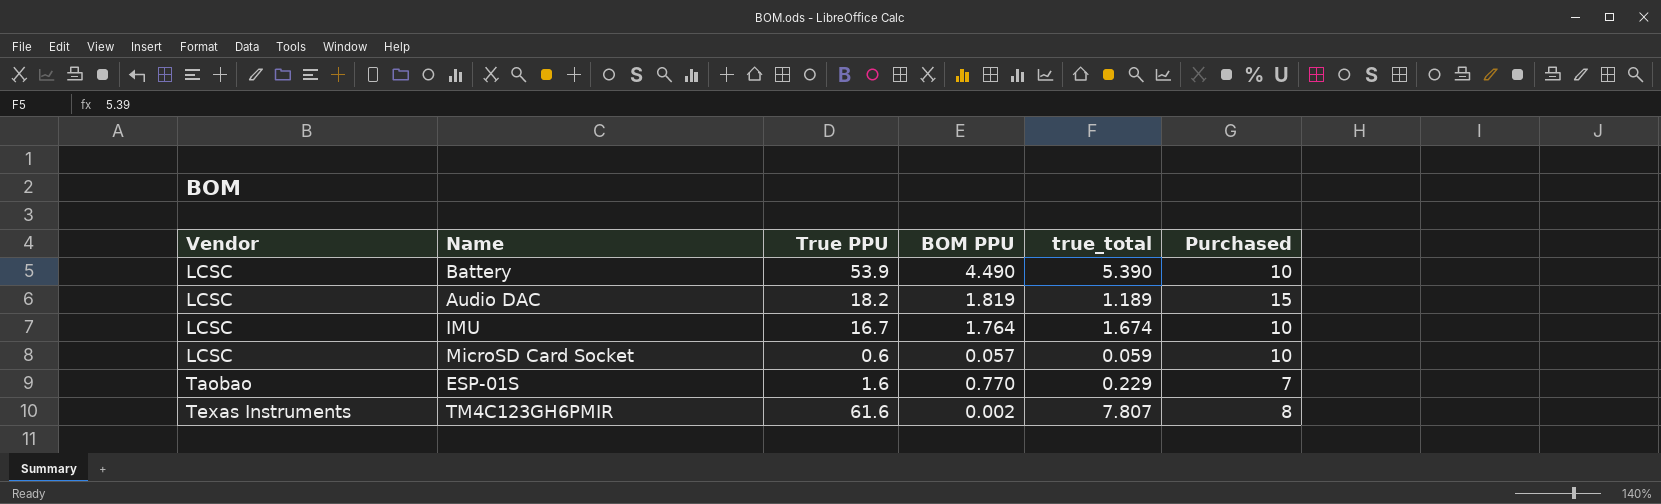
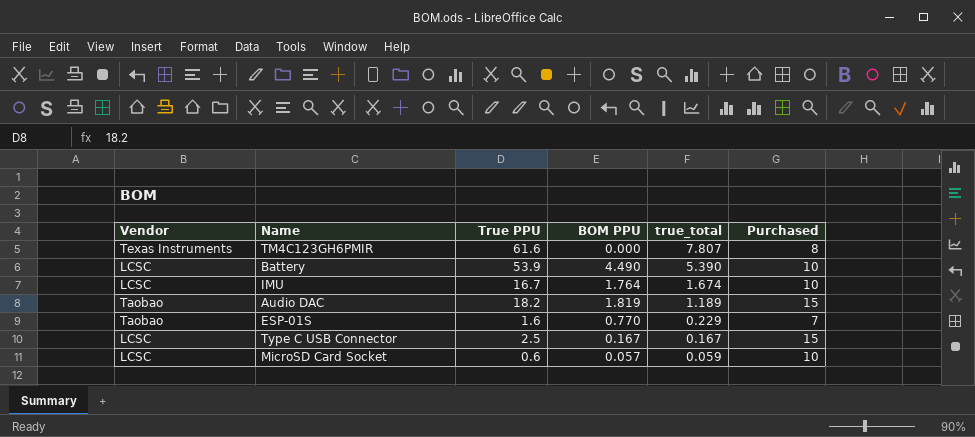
row order: Vendor ascending -> true_total descending
TM4C123GH6PMIR | BOM PPU: 0.002 -> 0.000
Audio DAC | Vendor: LCSC -> Taobao
row Type C USB Connector: none -> LCSC | 2.5 | 0.167 | 0.167 | 15

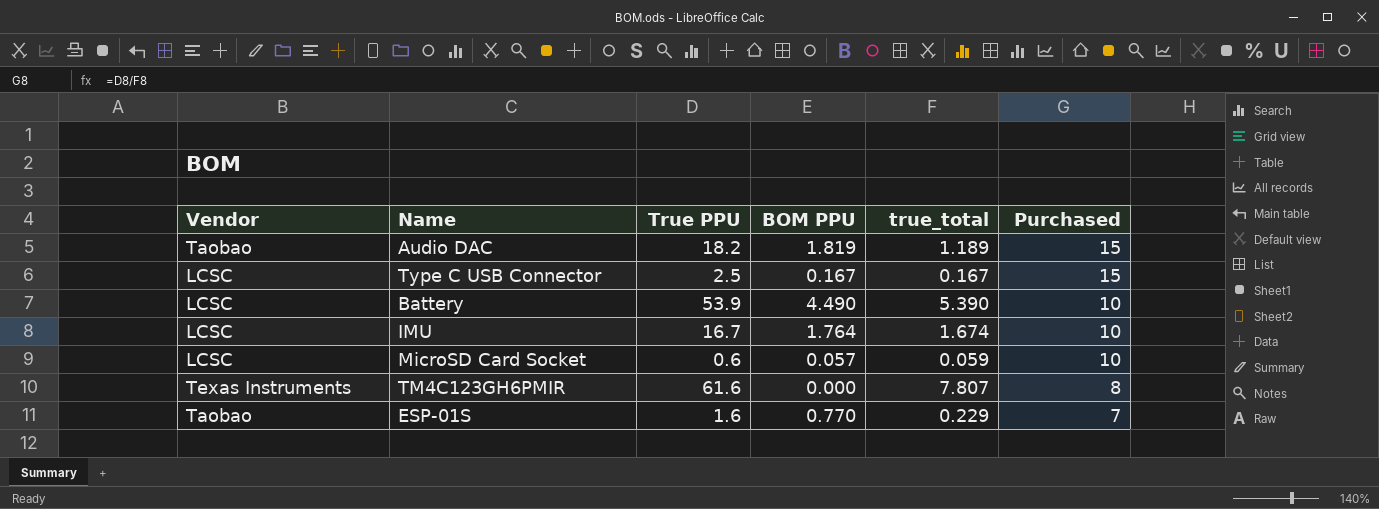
row order: true_total descending -> Purchased descending

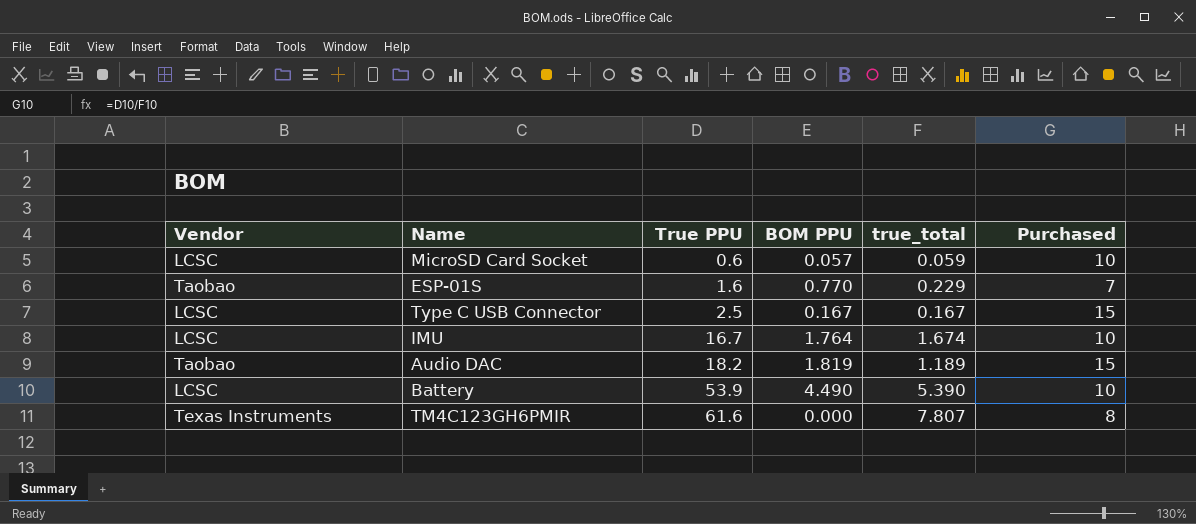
row order: Purchased descending -> True PPU ascending

